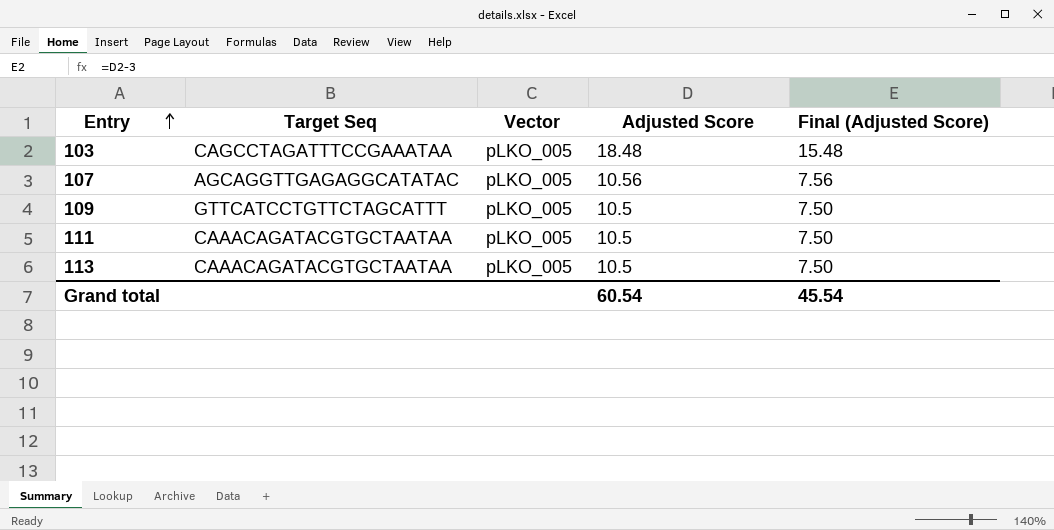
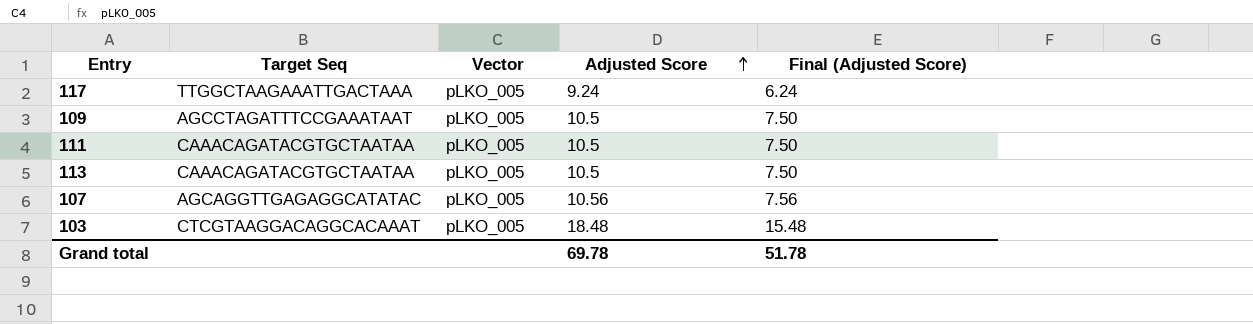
row order: Entry ascending -> Adjusted Score ascending
row 117: none -> TTGGCTAAGAAATTGACTAAA | pLKO_005 | 9.24 | 6.24
109 | Target Seq: GTTCATCCTGTTCTAGCATTT -> AGCCTAGATTTCCGAAATAAT
103 | Target Seq: CAGCCTAGATTTCCGAAATAA -> CTCGTAAGGACAGGCACAAAT
Grand total | Adjusted Score: 60.54 -> 69.78
Grand total | Final (Adjusted Score): 45.54 -> 51.78

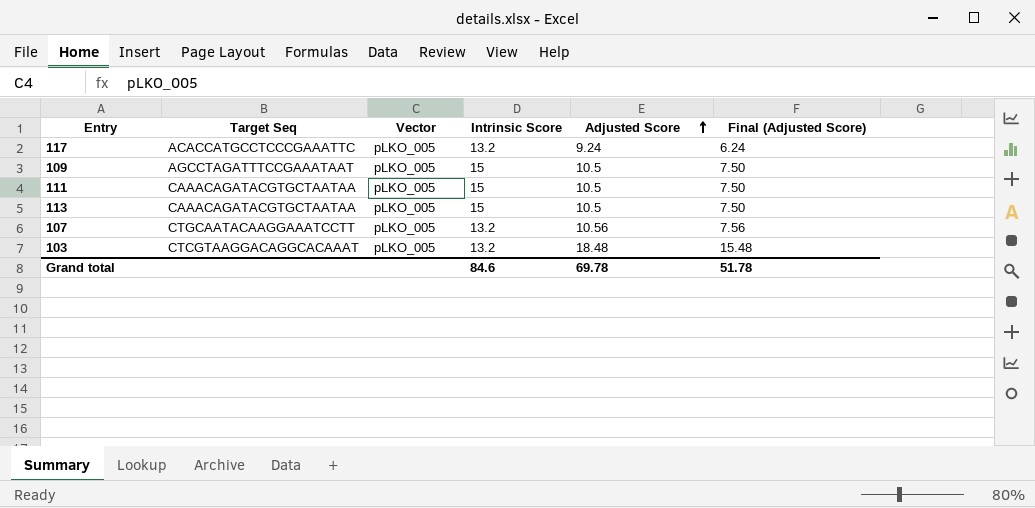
column Intrinsic Score | position: none -> 4
117 | Target Seq: TTGGCTAAGAAATTGACTAAA -> ACACCATGCCTCCCGAAATTC
107 | Target Seq: AGCAGGTTGAGAGGCATATAC -> CTGCAATACAAGGAAATCCTT

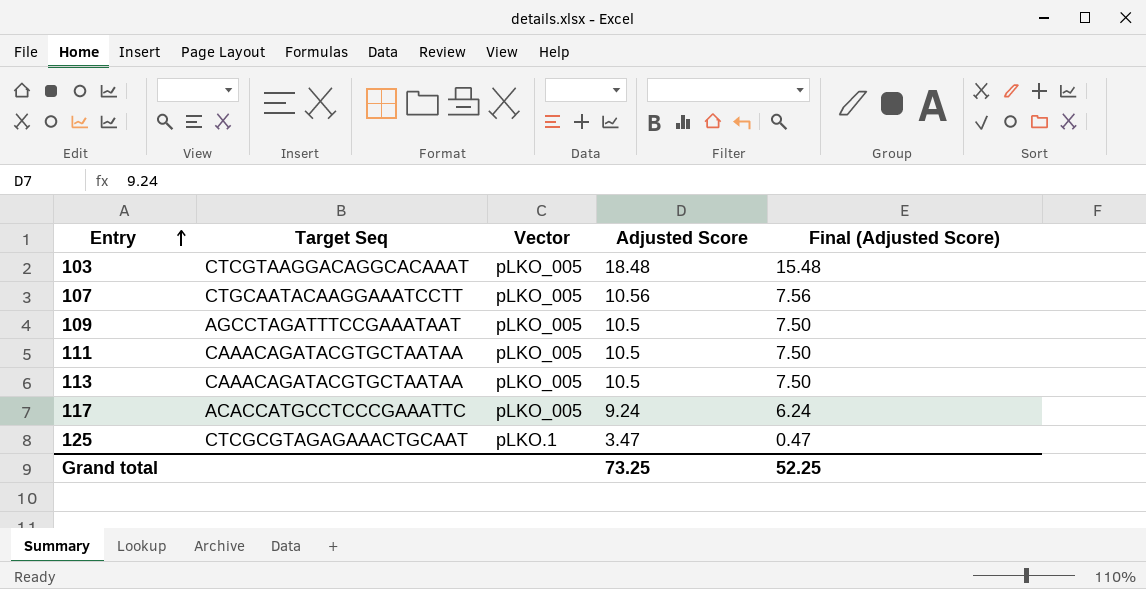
row order: Adjusted Score ascending -> Entry ascending
column Intrinsic Score | position: 4 -> none
row 125: none -> CTCGCGTAGAGAAACTGCAAT | pLKO.1 | 3.47 | 0.47
Grand total | Adjusted Score: 69.78 -> 73.25
Grand total | Final (Adjusted Score): 51.78 -> 52.25

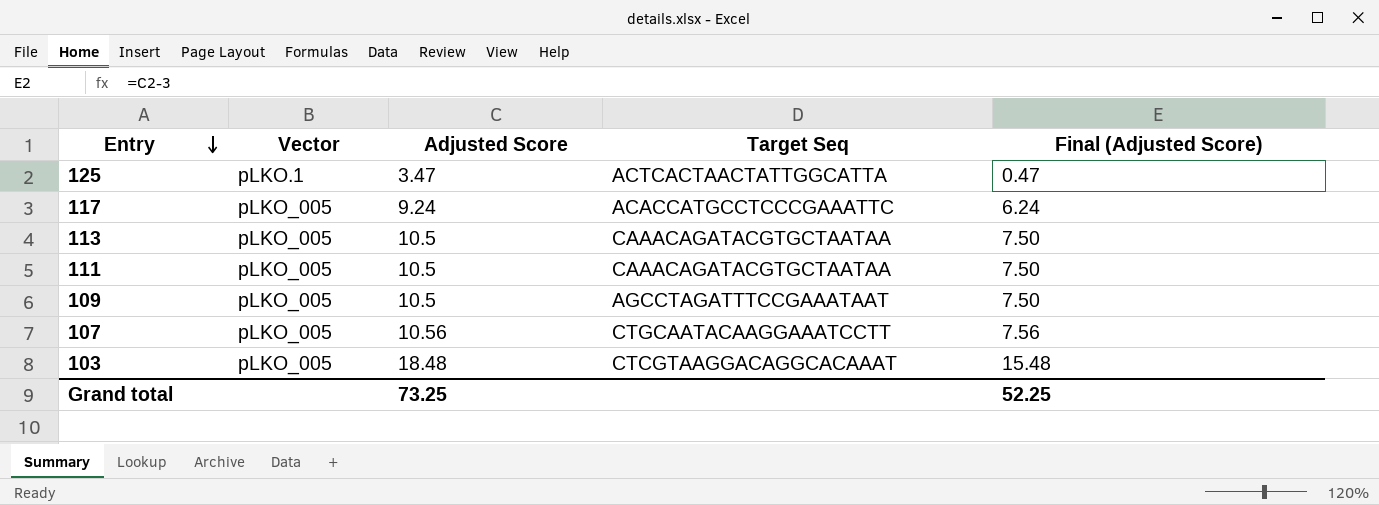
row order: Entry ascending -> Entry descending
column Target Seq | position: 2 -> 4
125 | Target Seq: CTCGCGTAGAGAAACTGCAAT -> ACTCACTAACTATTGGCATTA

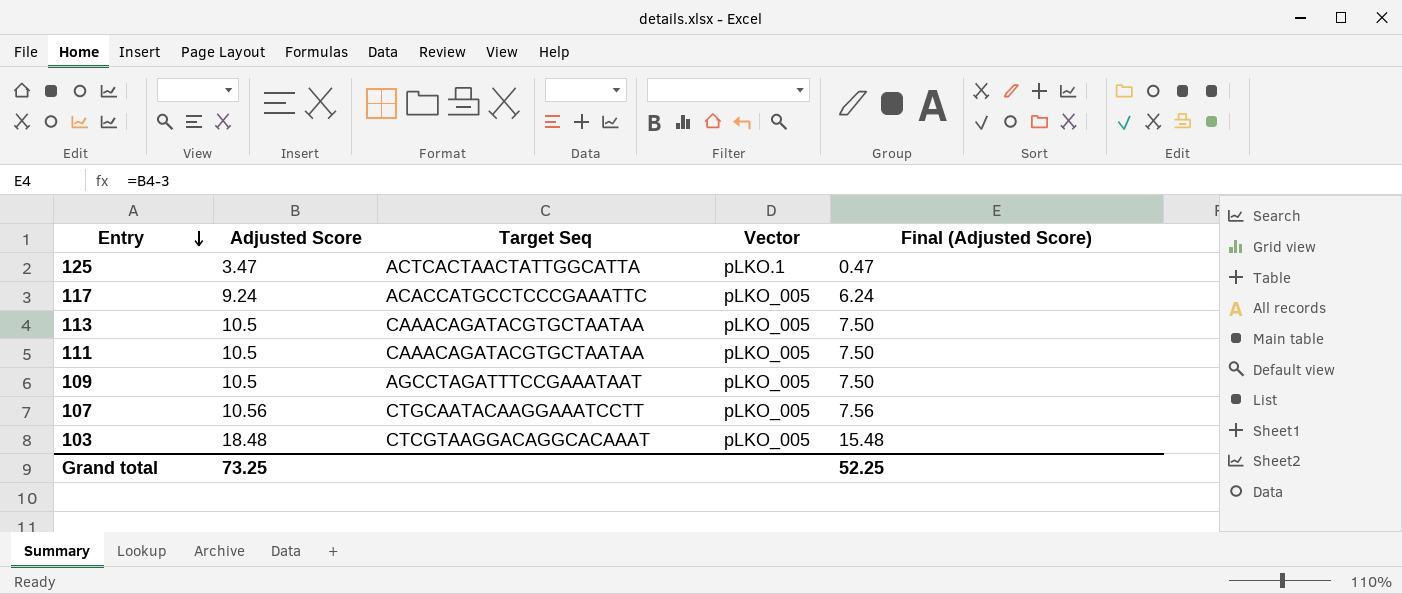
column Vector | position: 2 -> 4

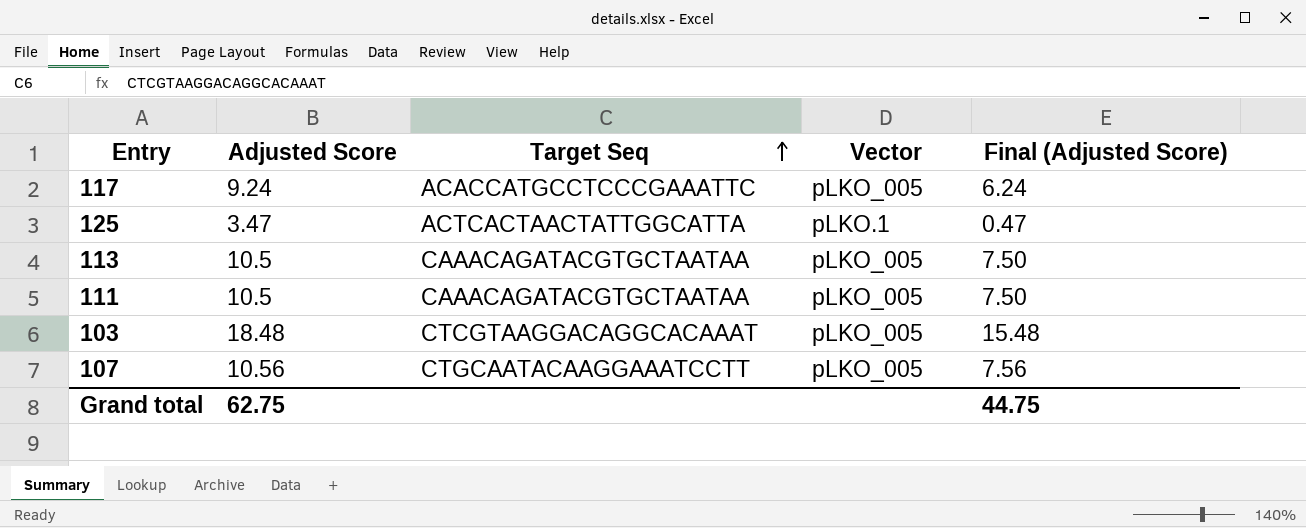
row order: Entry descending -> Target Seq ascending
row 109: 10.5 | AGCCTAGATTTCCGAAATAAT | pLKO_005 | 7.50 -> none
Grand total | Adjusted Score: 73.25 -> 62.75
Grand total | Final (Adjusted Score): 52.25 -> 44.75

